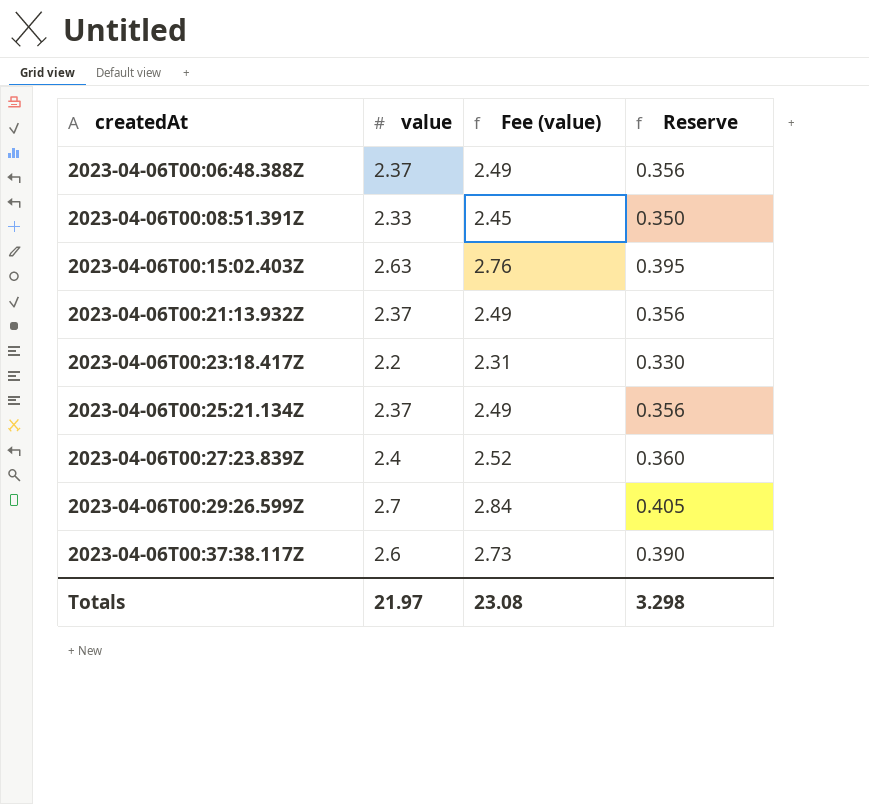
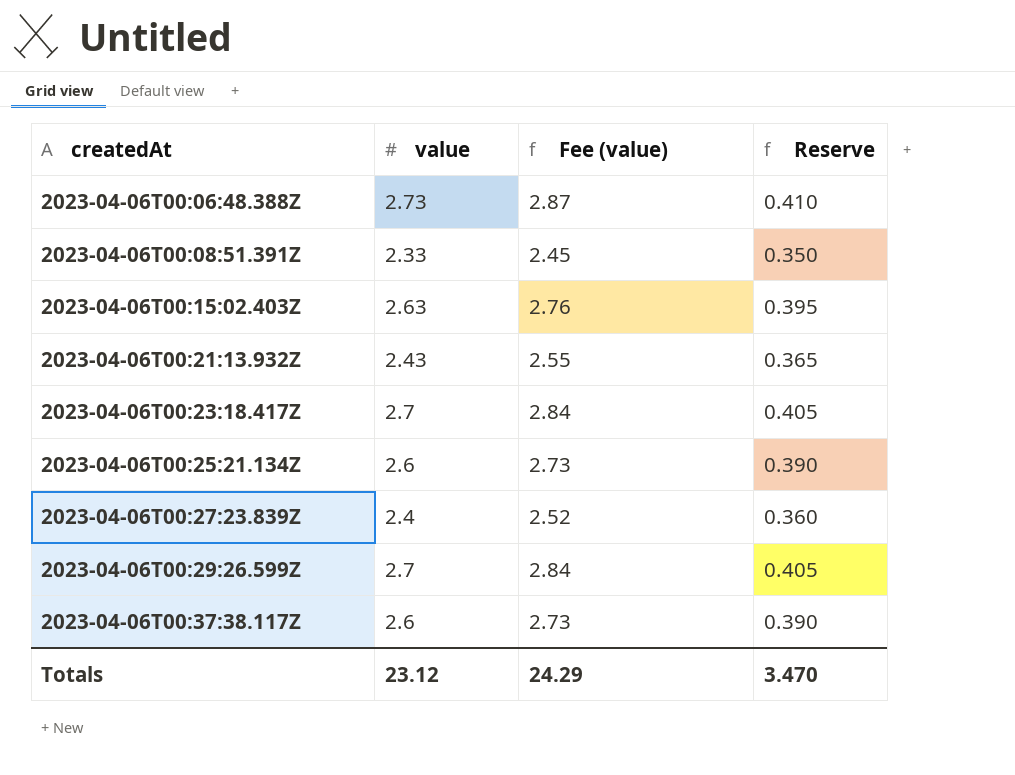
2023-04-06T00:06:48.388Z | value: 2.37 -> 2.73
2023-04-06T00:06:48.388Z | Fee (value): 2.49 -> 2.87
2023-04-06T00:06:48.388Z | Reserve: 0.356 -> 0.410
2023-04-06T00:21:13.932Z | value: 2.37 -> 2.43
2023-04-06T00:21:13.932Z | Fee (value): 2.49 -> 2.55
2023-04-06T00:21:13.932Z | Reserve: 0.356 -> 0.365
2023-04-06T00:23:18.417Z | value: 2.2 -> 2.7
2023-04-06T00:23:18.417Z | Fee (value): 2.31 -> 2.84
2023-04-06T00:23:18.417Z | Reserve: 0.330 -> 0.405
2023-04-06T00:25:21.134Z | value: 2.37 -> 2.6
2023-04-06T00:25:21.134Z | Fee (value): 2.49 -> 2.73
2023-04-06T00:25:21.134Z | Reserve: 0.356 -> 0.390
Totals | value: 21.97 -> 23.12
Totals | Fee (value): 23.08 -> 24.29
Totals | Reserve: 3.298 -> 3.470

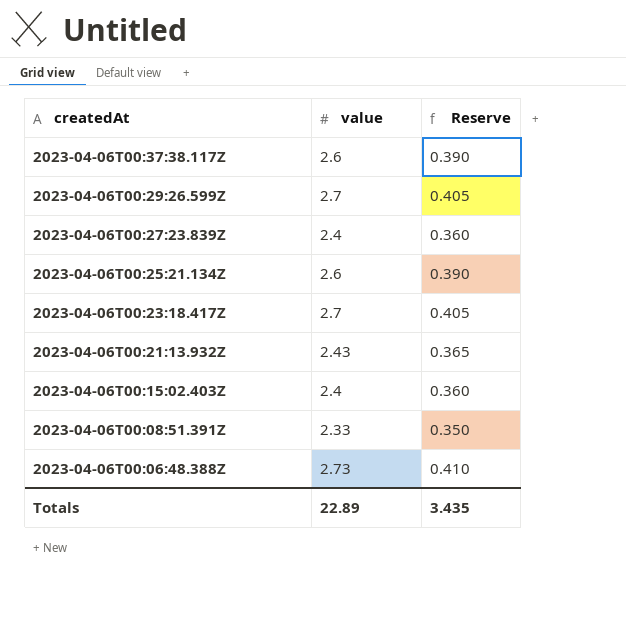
row order: createdAt ascending -> createdAt descending
column Fee (value) | formula: [value] * 1.05 -> none
2023-04-06T00:15:02.403Z | value: 2.63 -> 2.4
2023-04-06T00:15:02.403Z | Reserve: 0.395 -> 0.360
Totals | value: 23.12 -> 22.89
Totals | Reserve: 3.470 -> 3.435

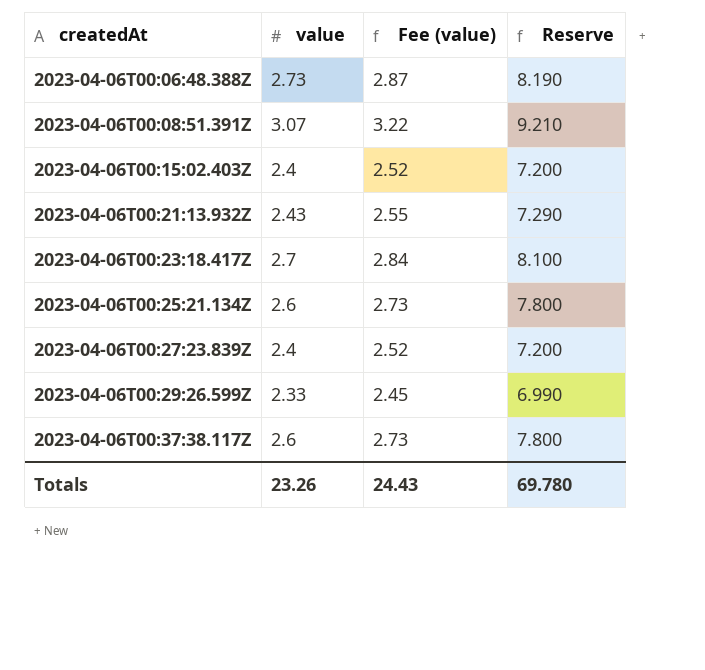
row order: createdAt descending -> createdAt ascending
column Fee (value) | formula: none -> [value] * 1.05
column Reserve | formula: [value] * 0.15 -> [value] * 3
2023-04-06T00:08:51.391Z | value: 2.33 -> 3.07
2023-04-06T00:29:26.599Z | value: 2.7 -> 2.33
Totals | value: 22.89 -> 23.26
Totals | Reserve: 3.435 -> 69.780

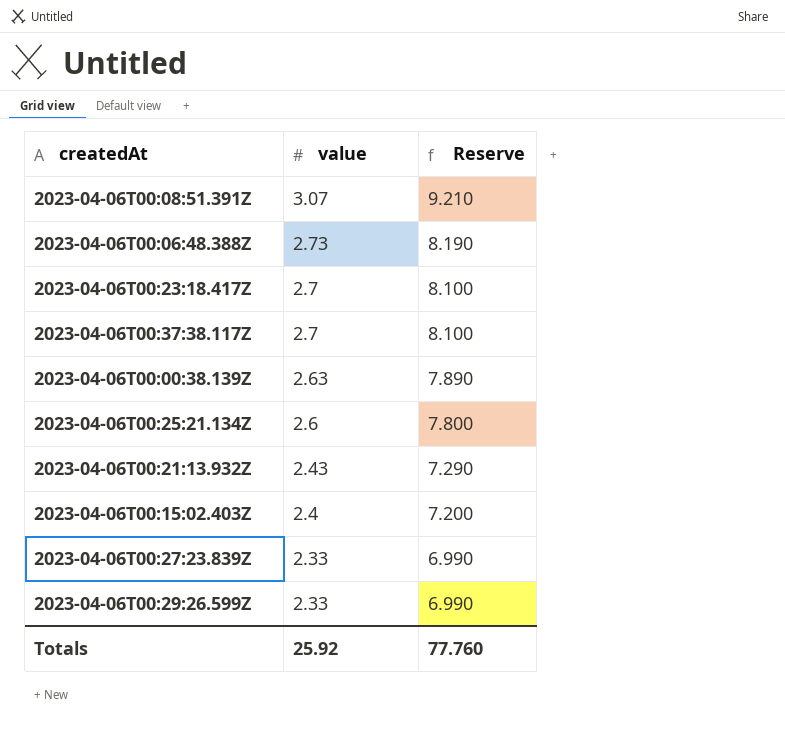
row order: createdAt ascending -> value descending
column Fee (value) | formula: [value] * 1.05 -> none
2023-04-06T00:37:38.117Z | value: 2.6 -> 2.7
2023-04-06T00:37:38.117Z | Reserve: 7.800 -> 8.100
row 2023-04-06T00:00:38.139Z: none -> 2.63 | 7.890
2023-04-06T00:27:23.839Z | value: 2.4 -> 2.33
2023-04-06T00:27:23.839Z | Reserve: 7.200 -> 6.990
Totals | value: 23.26 -> 25.92
Totals | Reserve: 69.780 -> 77.760

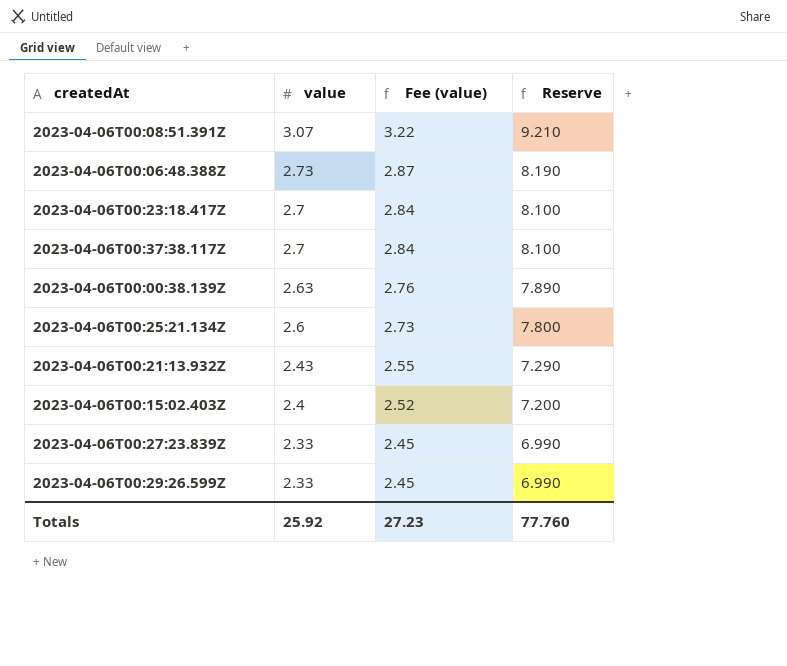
column Fee (value) | formula: none -> [value] * 1.05

